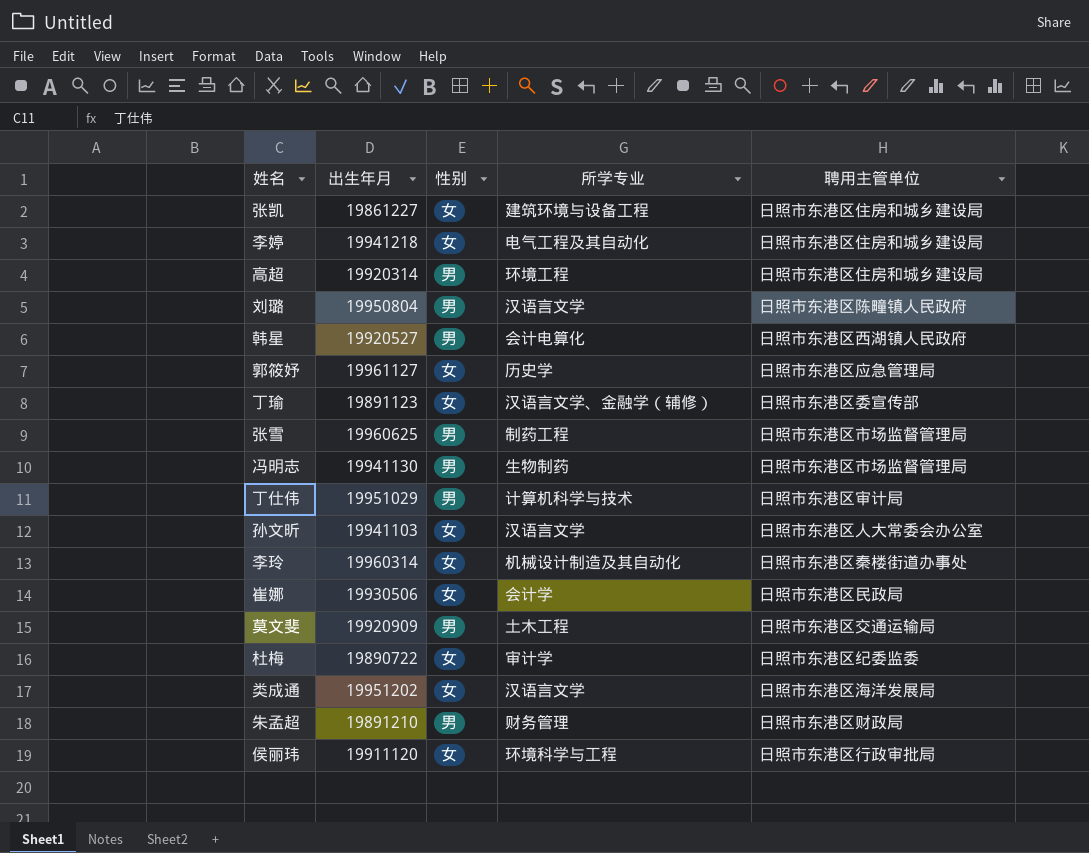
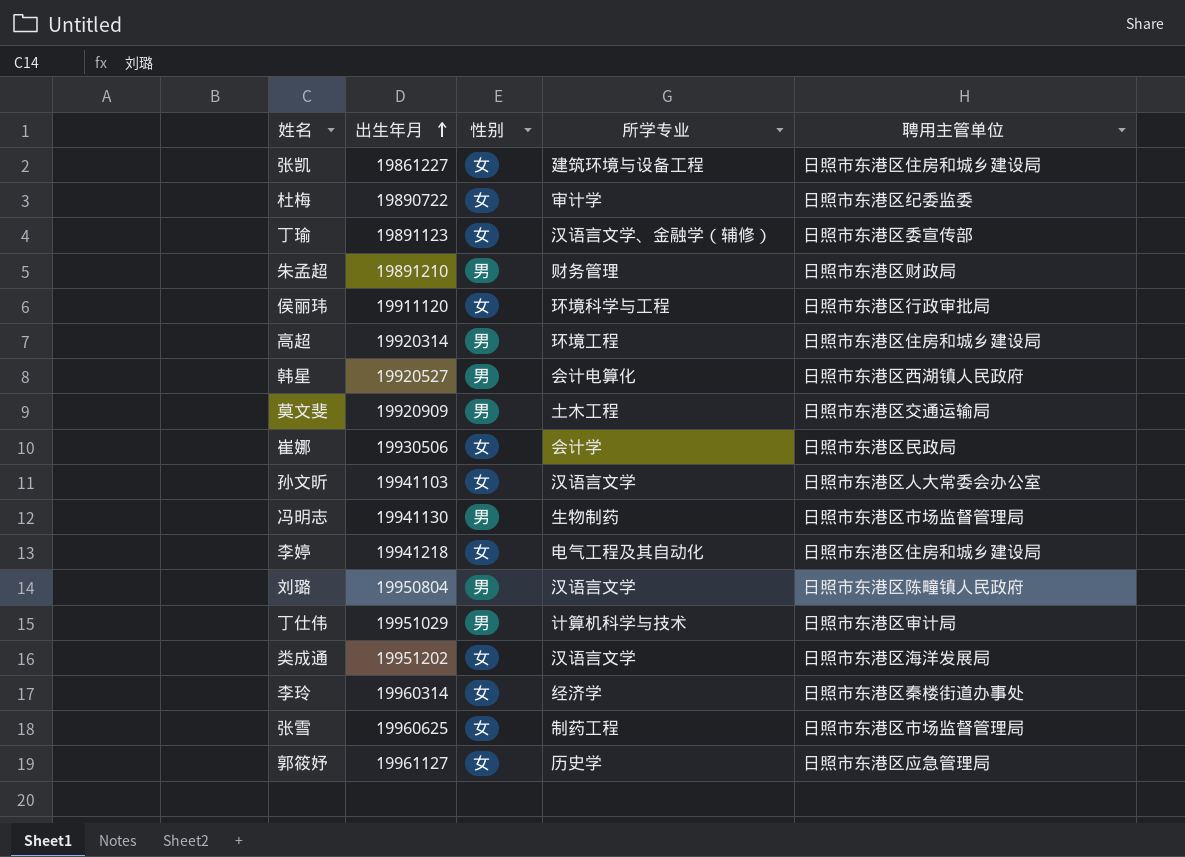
row order: none -> 出生年月 ascending
李玲 | 所学专业: 机械设计制造及其自动化 -> 经济学
张雪 | 性别: 男 -> 女

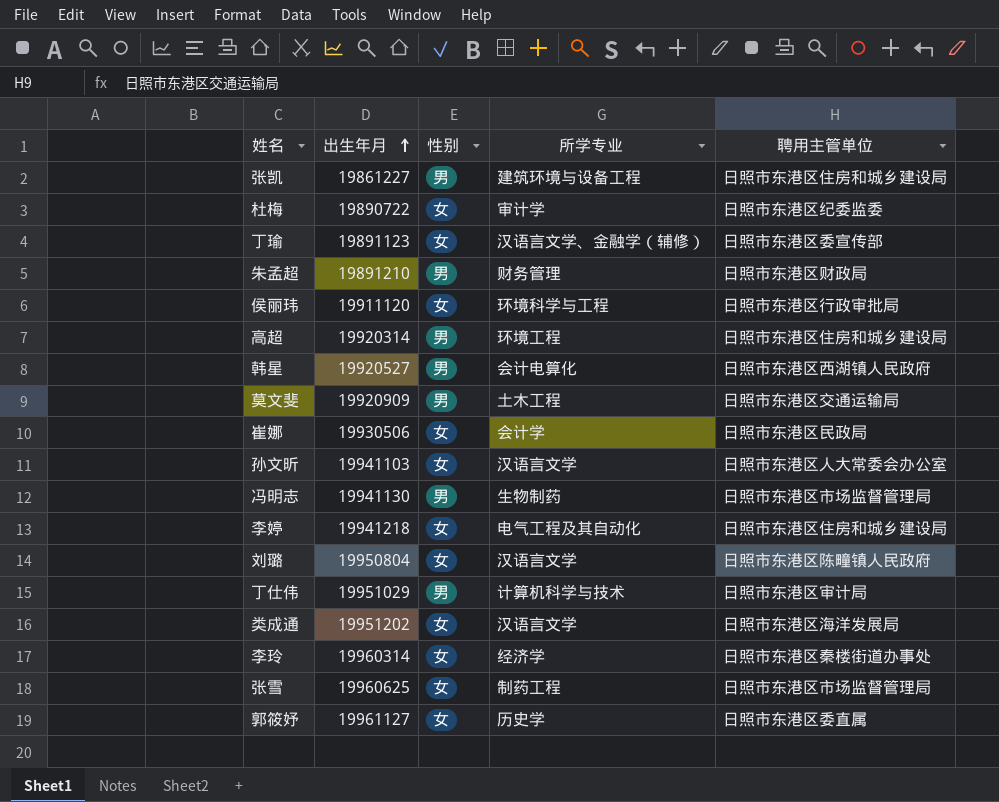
张凯 | 性别: 女 -> 男
刘璐 | 性别: 男 -> 女
郭筱妤 | 聘用主管单位: 日照市东港区应急管理局 -> 日照市东港区委直属

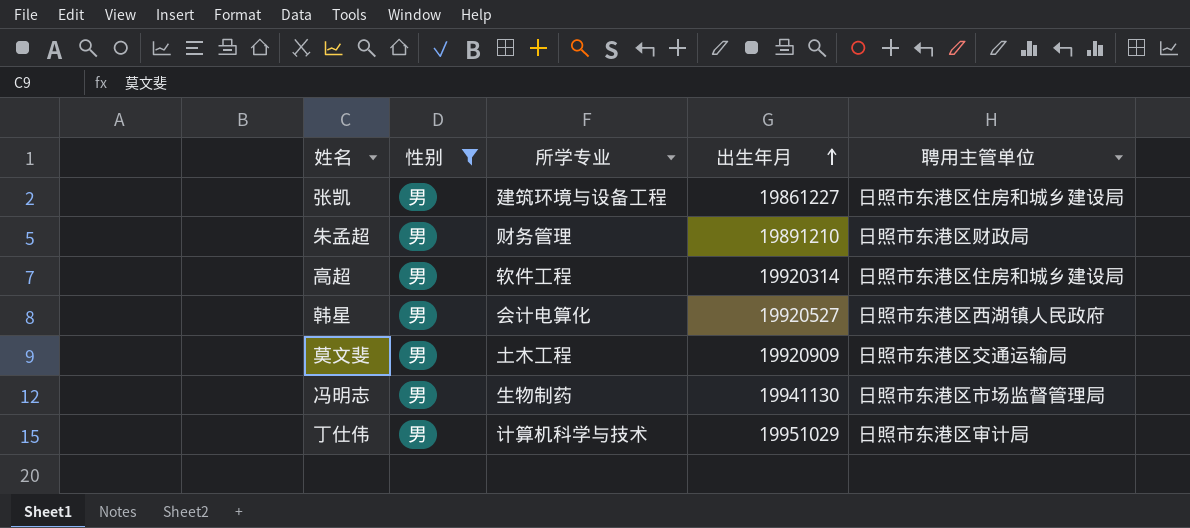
filter: none -> 性别 = 男
column 出生年月 | position: 2 -> 4
高超 | 所学专业: 环境工程 -> 软件工程

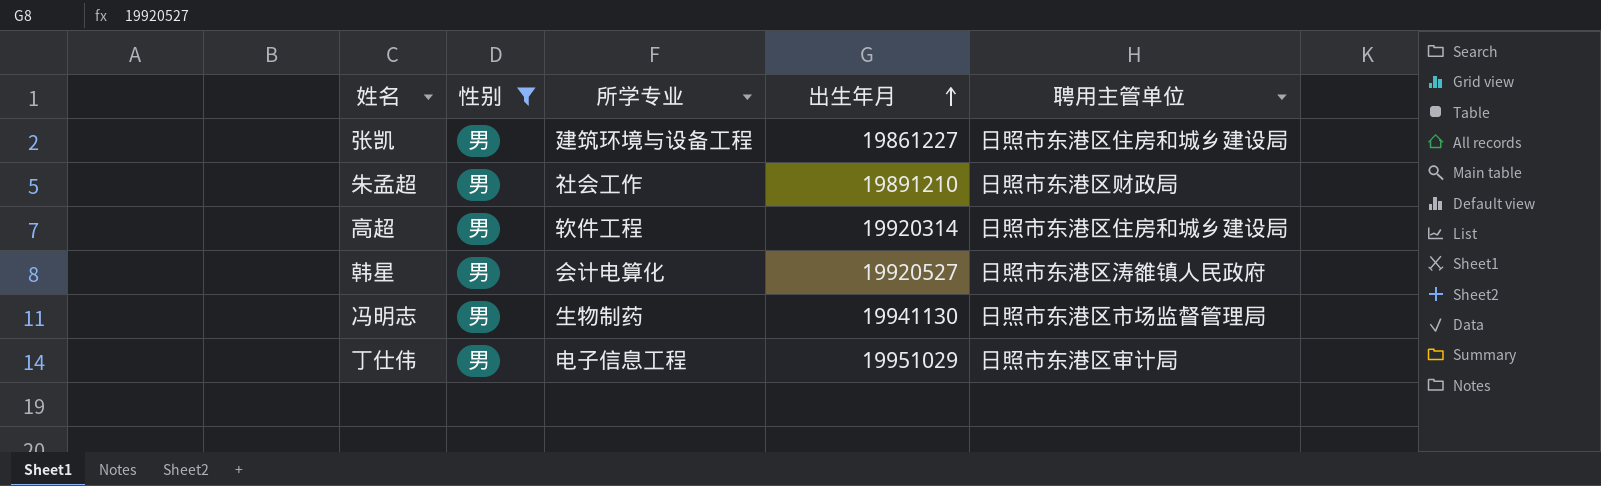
row 莫文斐: 男 | 土木工程 | 19920909 | 日照市东港区交通运输局 -> none
朱孟超 | 所学专业: 财务管理 -> 社会工作
韩星 | 聘用主管单位: 日照市东港区西湖镇人民政府 -> 日照市东港区涛雒镇人民政府
丁仕伟 | 所学专业: 计算机科学与技术 -> 电子信息工程

